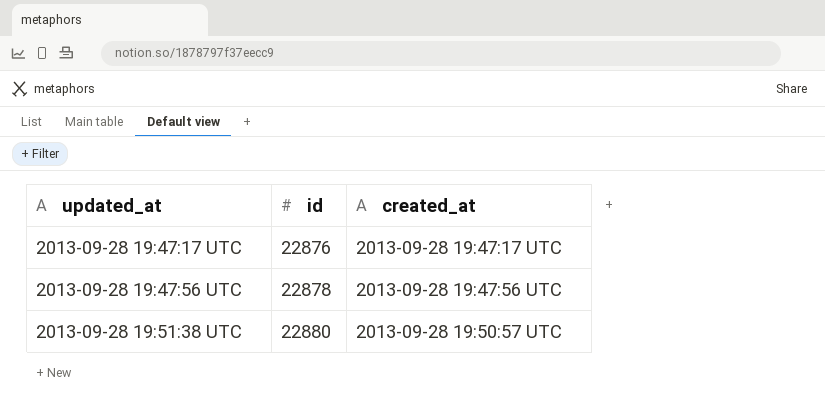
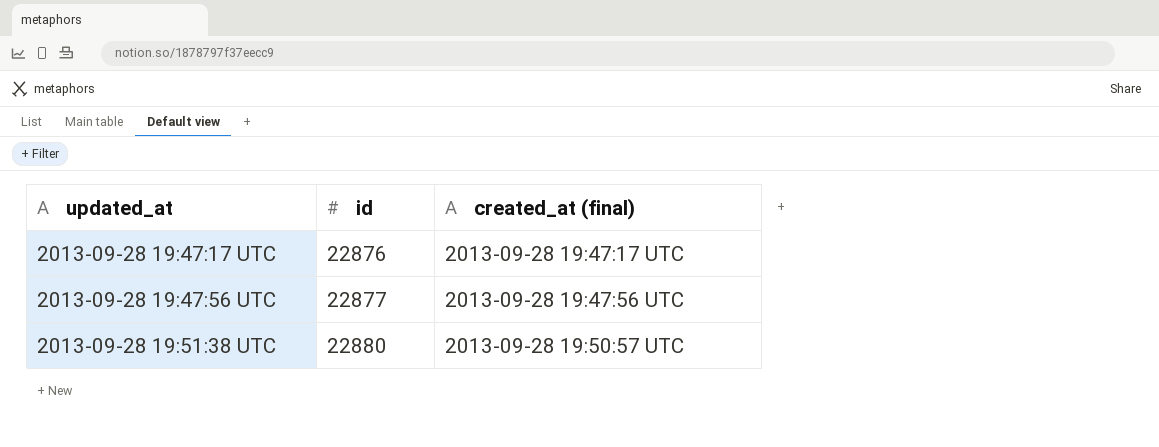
column name: created_at -> created_at (final)
2013-09-28 19:47:56 UTC | id: 22878 -> 22877

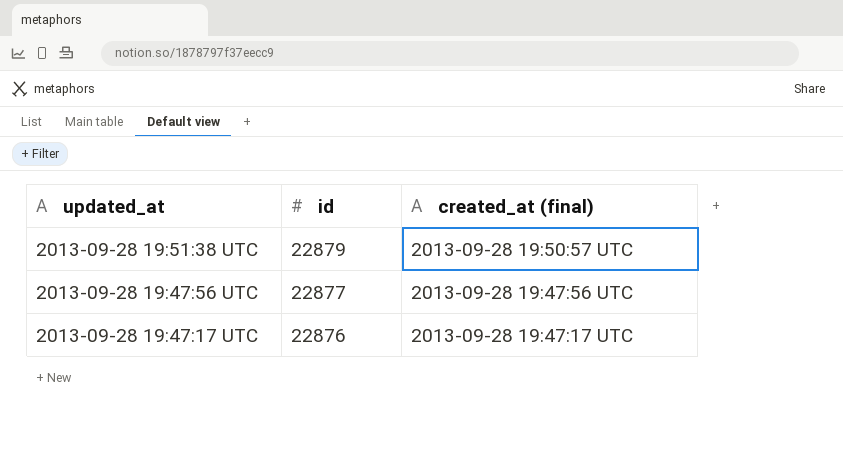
row order: updated_at ascending -> updated_at descending
2013-09-28 19:51:38 UTC | id: 22880 -> 22879

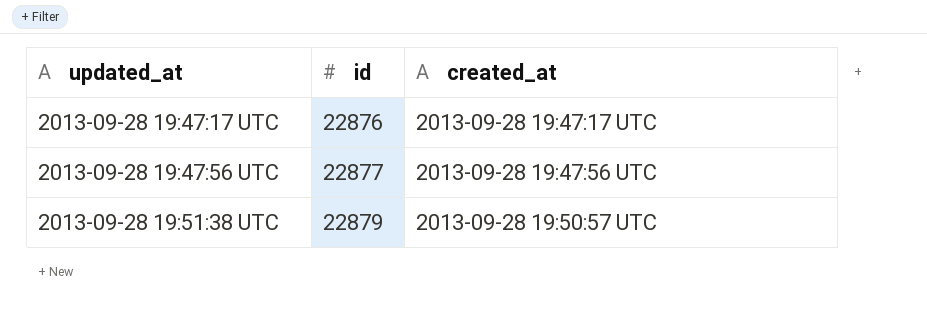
row order: updated_at descending -> updated_at ascending
column name: created_at (final) -> created_at

